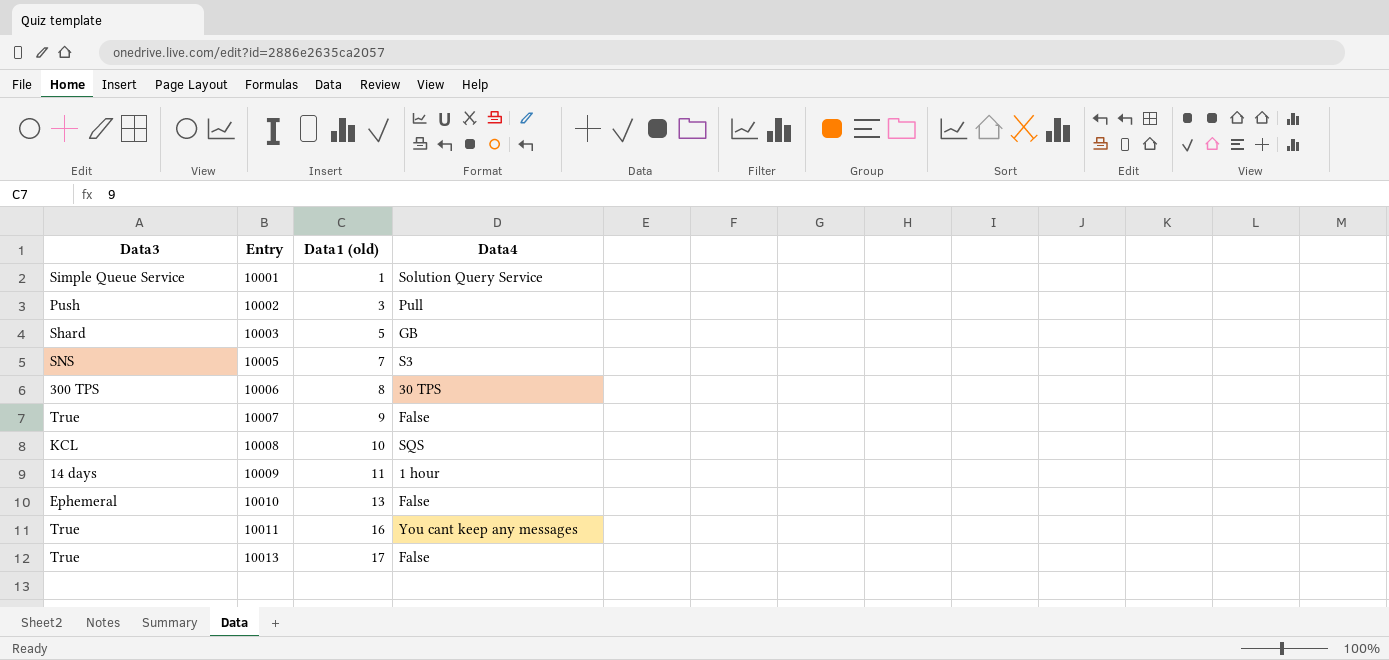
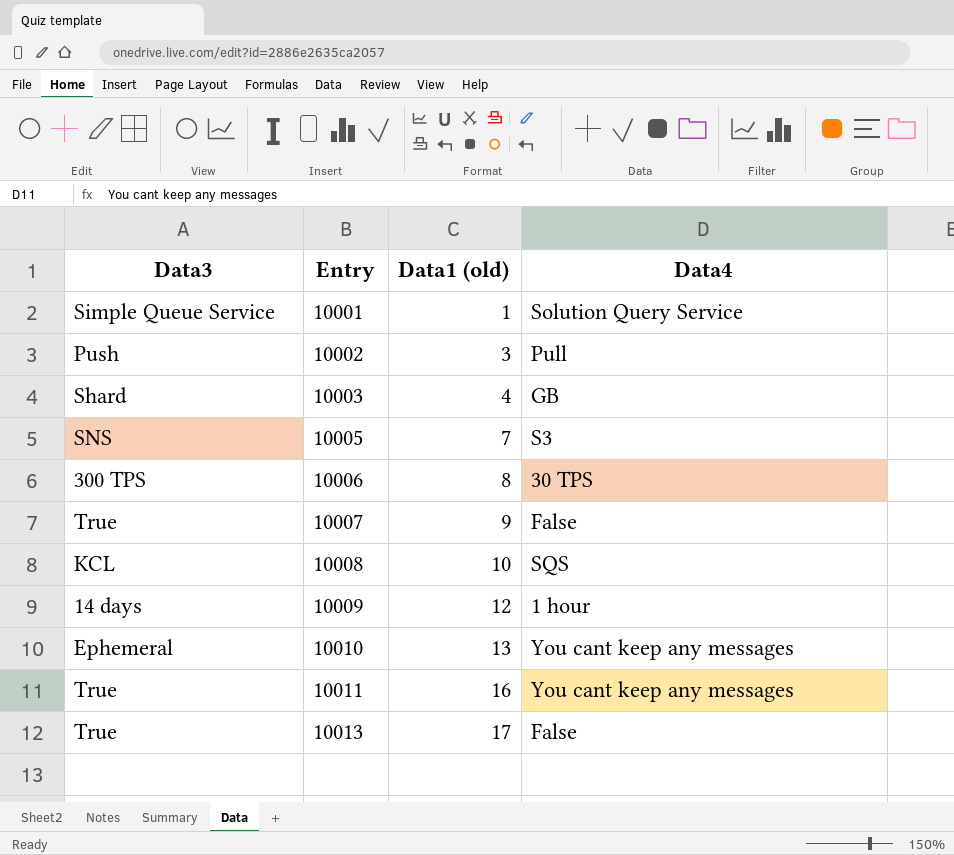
10003 | Data1 (old): 5 -> 4
10009 | Data1 (old): 11 -> 12
10010 | Data4: False -> You cant keep any messages

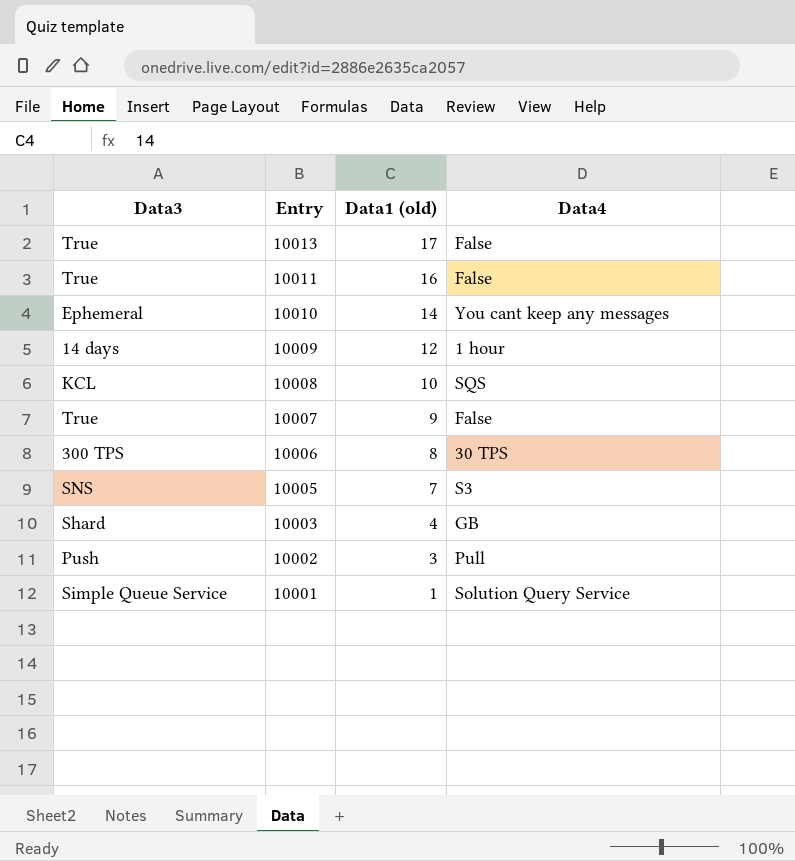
row order: Entry ascending -> Entry descending
10011 | Data4: You cant keep any messages -> False
10010 | Data1 (old): 13 -> 14

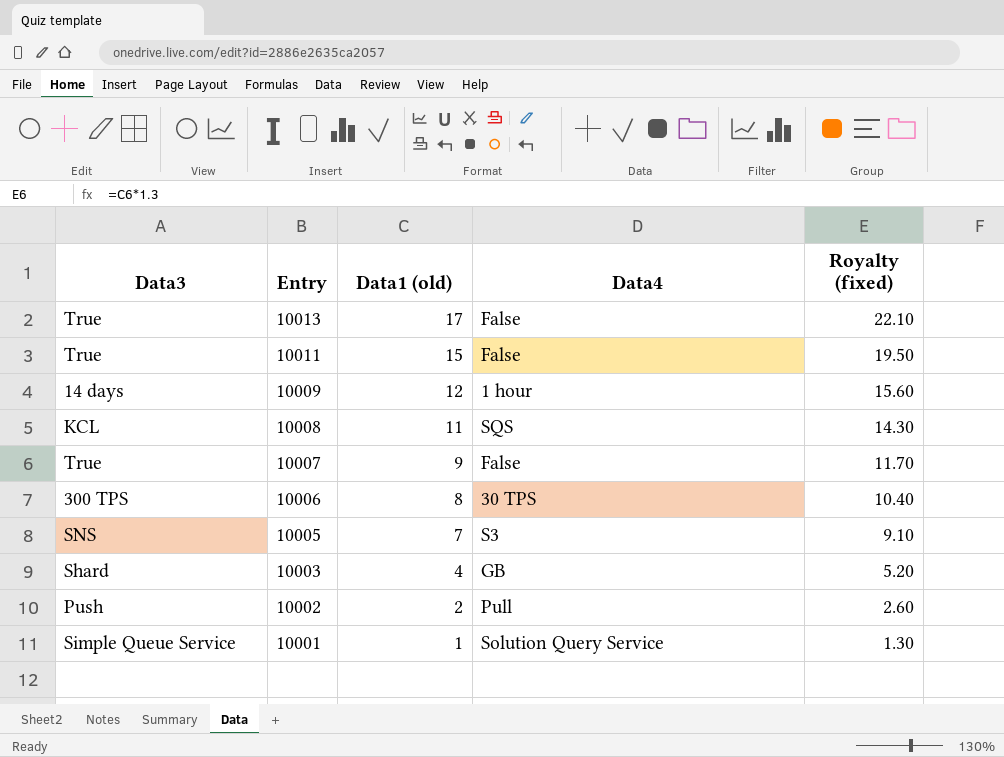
column Royalty (fixed) | formula: none -> [Data1 (old)] * 1.3
row 10010: Ephemeral | 14 | You cant keep any messages -> none
10011 | Data1 (old): 16 -> 15
10008 | Data1 (old): 10 -> 11
10002 | Data1 (old): 3 -> 2

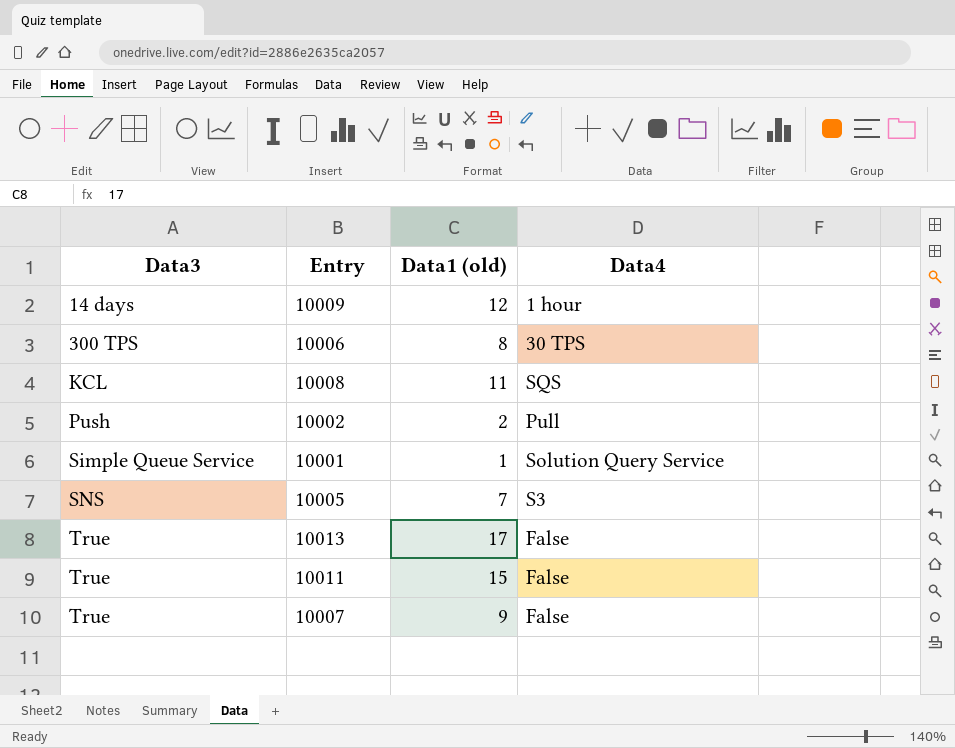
row order: Entry descending -> Data3 ascending
column Royalty (fixed) | formula: [Data1 (old)] * 1.3 -> none
row 10003: Shard | 4 | GB | 5.20 -> none

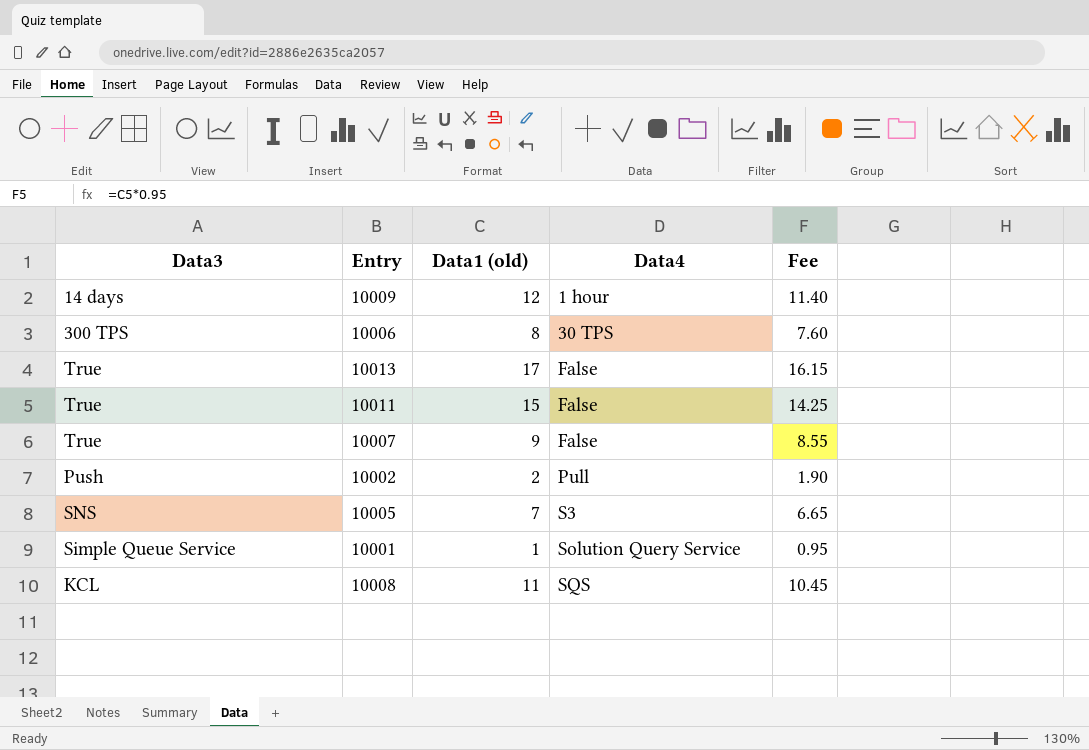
row order: Data3 ascending -> Data4 ascending
column Fee | formula: none -> [Data1 (old)] * 0.95

